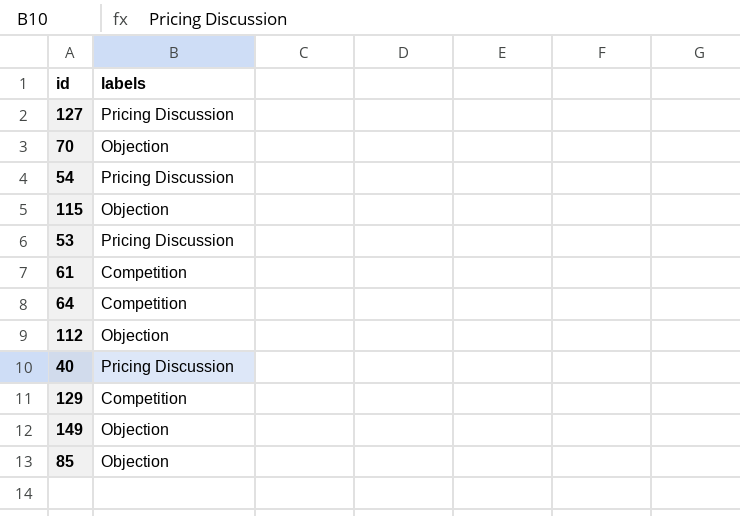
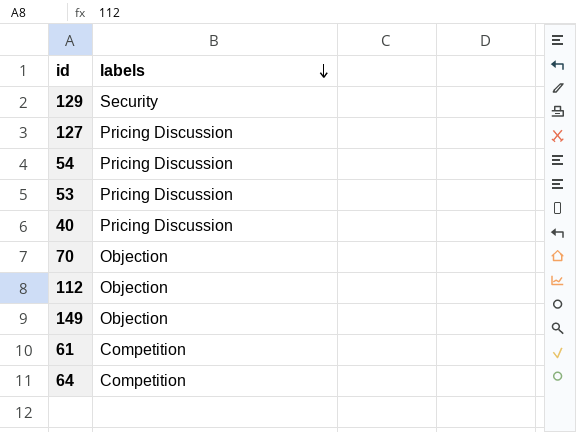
row order: none -> labels descending
row 115: Objection -> none
row 85: Objection -> none
129 | labels: Competition -> Security

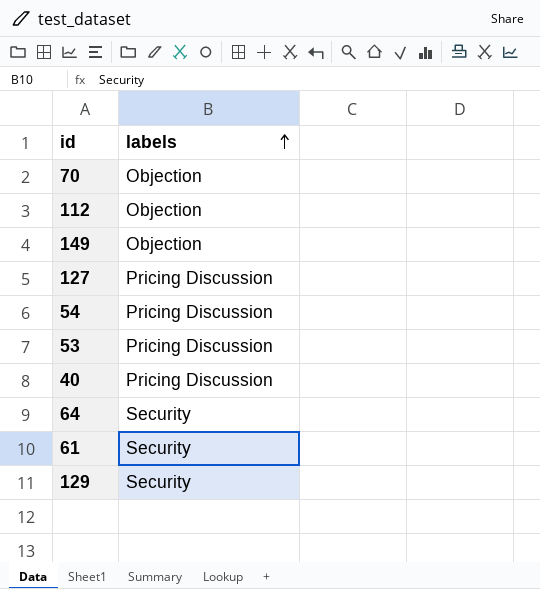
row order: labels descending -> labels ascending
64 | labels: Competition -> Security
61 | labels: Competition -> Security

